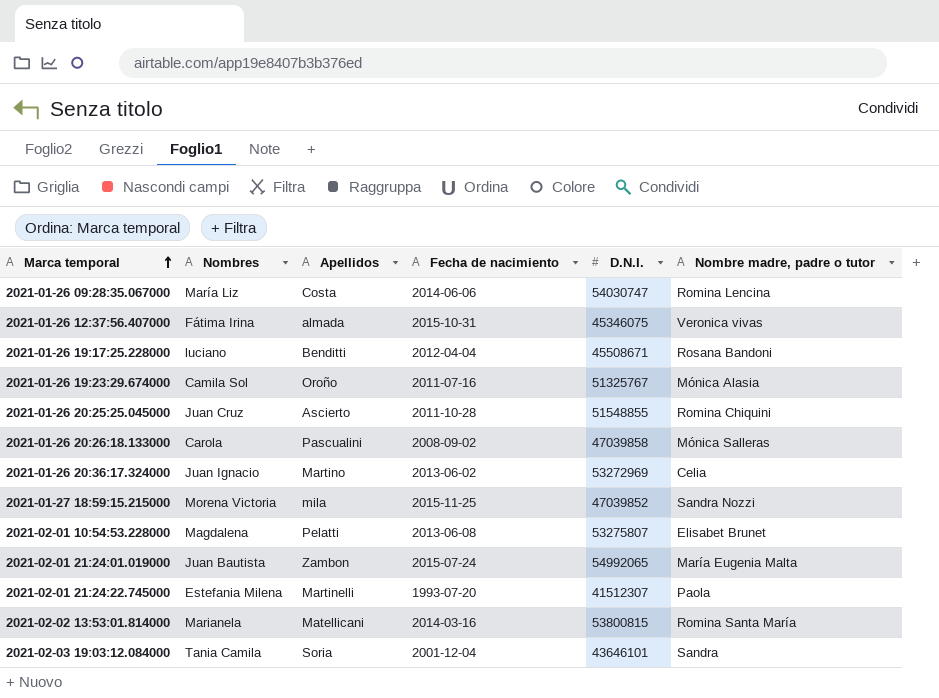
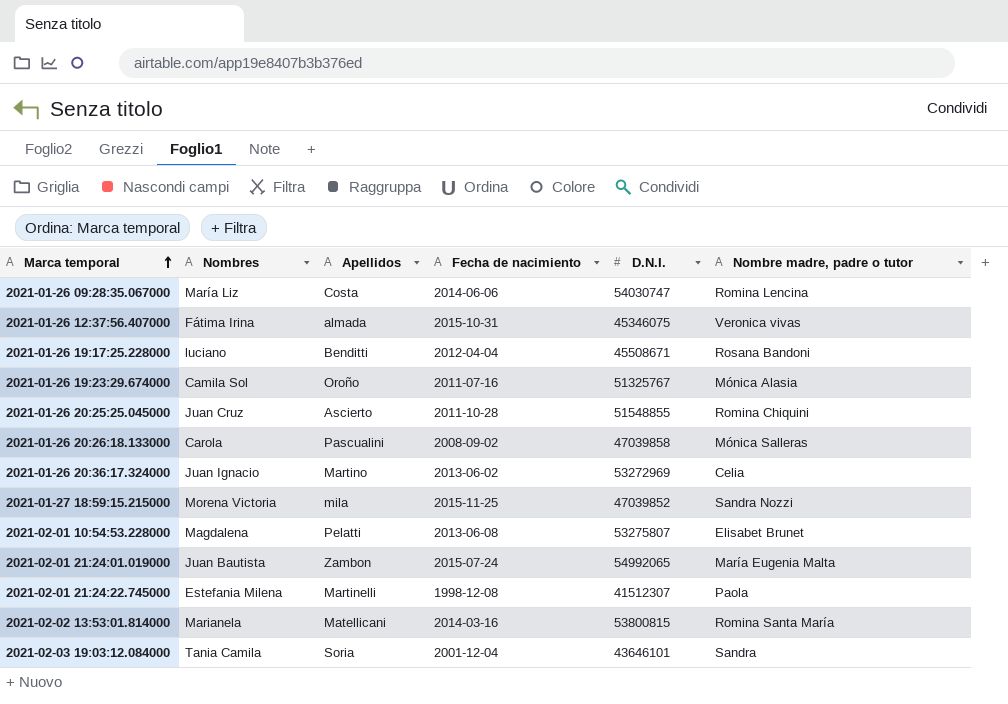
2021-02-01 21:24:22.745000 | Fecha de nacimiento: 1993-07-20 -> 1998-12-08

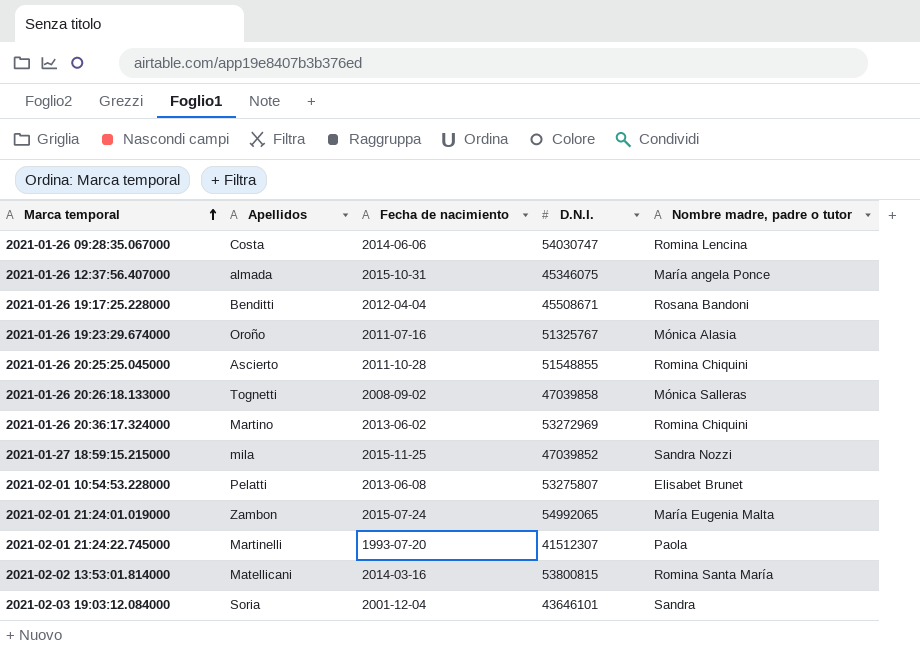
column Nombres | position: 2 -> none
2021-01-26 12:37:56.407000 | Nombre madre, padre o tutor: Veronica vivas -> María angela Ponce
2021-01-26 20:26:18.133000 | Apellidos: Pascualini -> Tognetti
2021-01-26 20:36:17.324000 | Nombre madre, padre o tutor: Celia -> Romina Chiquini
2021-02-01 21:24:22.745000 | Fecha de nacimiento: 1998-12-08 -> 1993-07-20

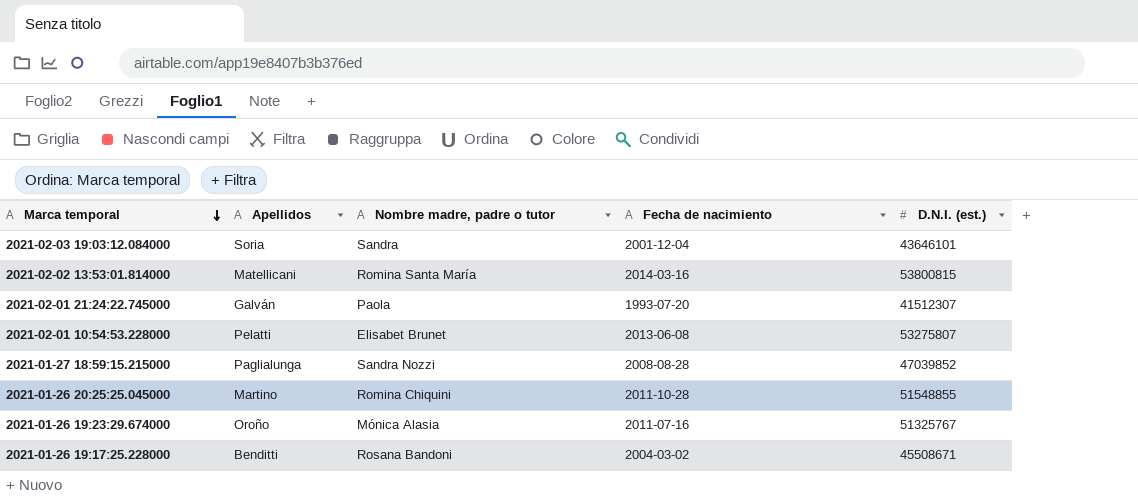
row order: Marca temporal ascending -> Marca temporal descending
column Nombre madre, padre o tutor | position: 5 -> 3
column name: D.N.I. -> D.N.I. (est.)
row 2021-01-26 09:28:35.067000: Costa | 2014-06-06 | 54030747 | Romina Lencina -> none
row 2021-01-26 12:37:56.407000: almada | 2015-10-31 | 45346075 | María angela Ponce -> none
row 2021-01-26 20:26:18.133000: Tognetti | 2008-09-02 | 47039858 | Mónica Salleras -> none
row 2021-01-26 20:36:17.324000: Martino | 2013-06-02 | 53272969 | Romina Chiquini -> none
row 2021-02-01 21:24:01.019000: Zambon | 2015-07-24 | 54992065 | María Eugenia Malta -> none
2021-02-01 21:24:22.745000 | Apellidos: Martinelli -> Galván
2021-01-27 18:59:15.215000 | Apellidos: mila -> Paglialunga
2021-01-27 18:59:15.215000 | Fecha de nacimiento: 2015-11-25 -> 2008-08-28
2021-01-26 20:25:25.045000 | Apellidos: Ascierto -> Martino
2021-01-26 19:17:25.228000 | Fecha de nacimiento: 2012-04-04 -> 2004-03-02

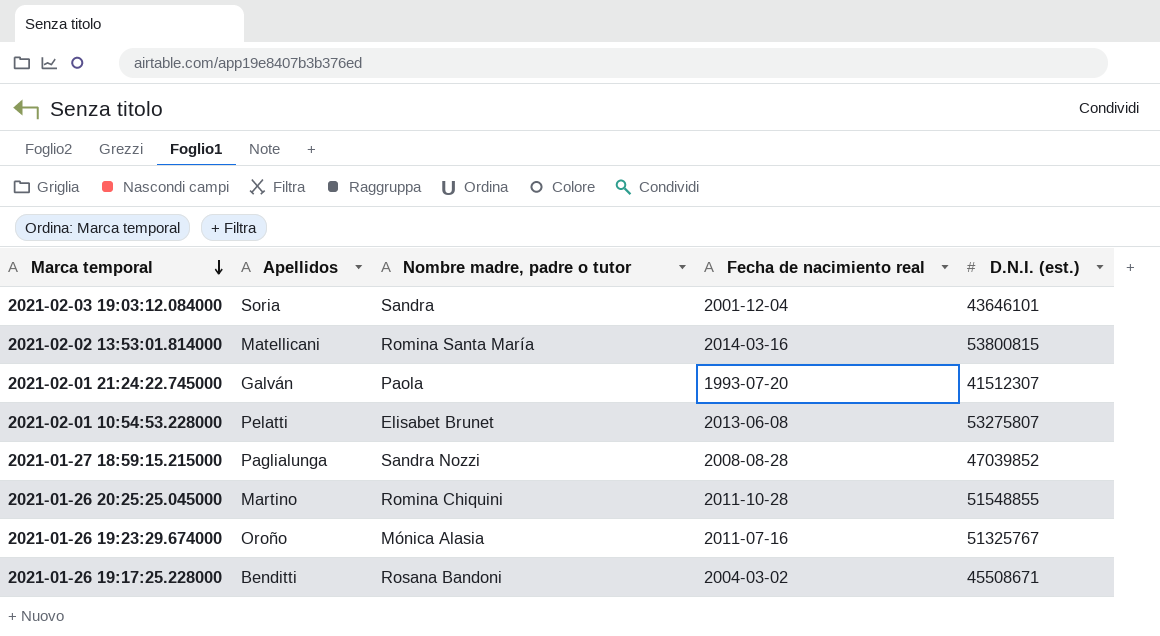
column name: Fecha de nacimiento -> Fecha de nacimiento real

